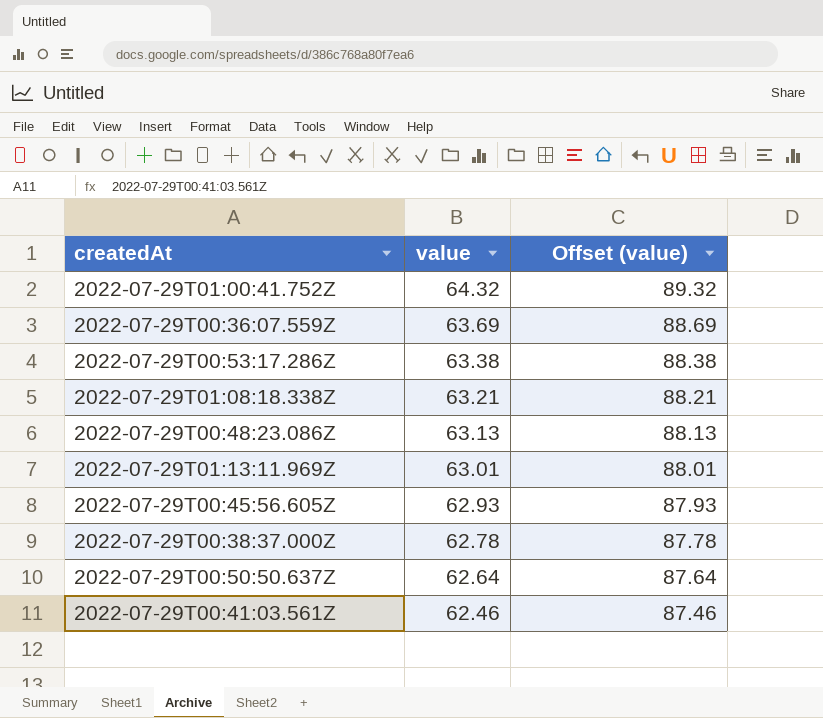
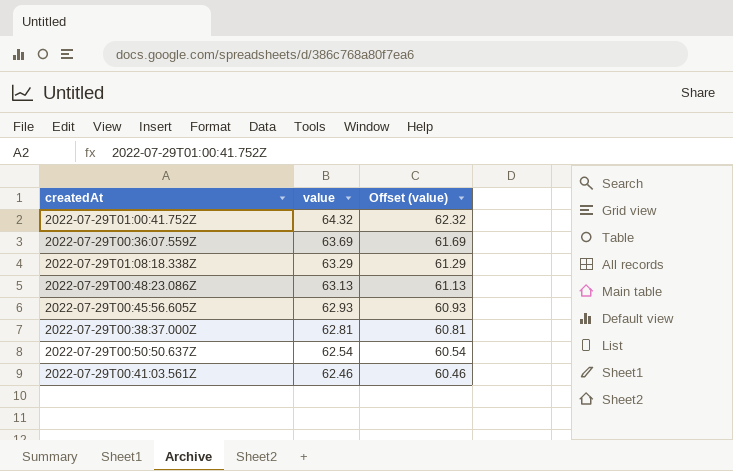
column Offset (value) | formula: [value] + 25 -> [value] - 2
row 2022-07-29T00:53:17.286Z: 63.38 | 88.38 -> none
row 2022-07-29T01:13:11.969Z: 63.01 | 88.01 -> none
2022-07-29T01:08:18.338Z | value: 63.21 -> 63.29
2022-07-29T00:38:37.000Z | value: 62.78 -> 62.81
2022-07-29T00:50:50.637Z | value: 62.64 -> 62.54

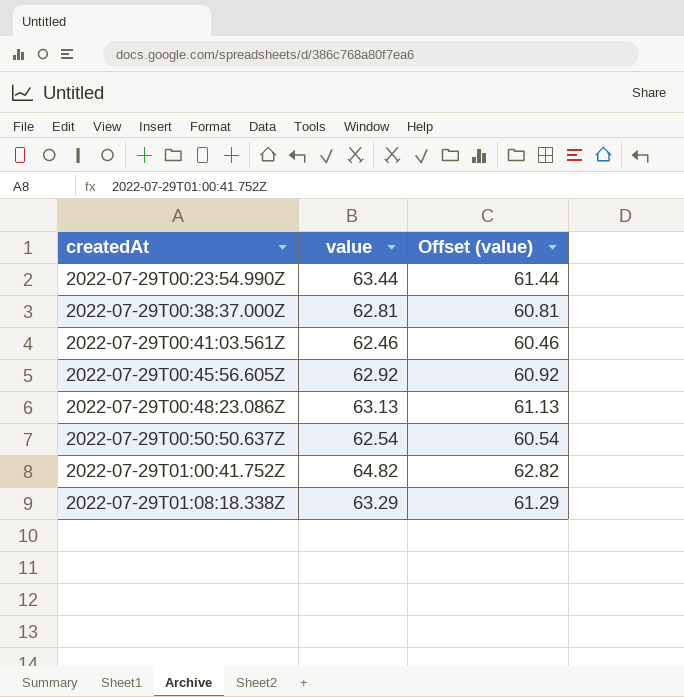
row order: value descending -> createdAt ascending
row 2022-07-29T00:36:07.559Z: 63.69 | 61.69 -> none
row 2022-07-29T00:23:54.990Z: none -> 63.44 | 61.44
2022-07-29T00:45:56.605Z | value: 62.93 -> 62.92
2022-07-29T00:45:56.605Z | Offset (value): 60.93 -> 60.92
2022-07-29T01:00:41.752Z | value: 64.32 -> 64.82
2022-07-29T01:00:41.752Z | Offset (value): 62.32 -> 62.82

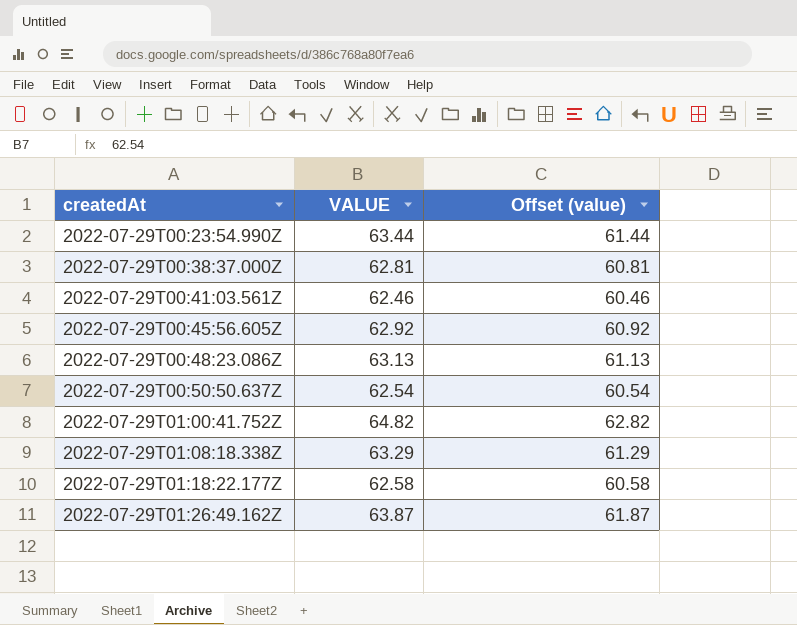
column name: value -> VALUE
row 2022-07-29T01:18:22.177Z: none -> 62.58 | 60.58
row 2022-07-29T01:26:49.162Z: none -> 63.87 | 61.87

